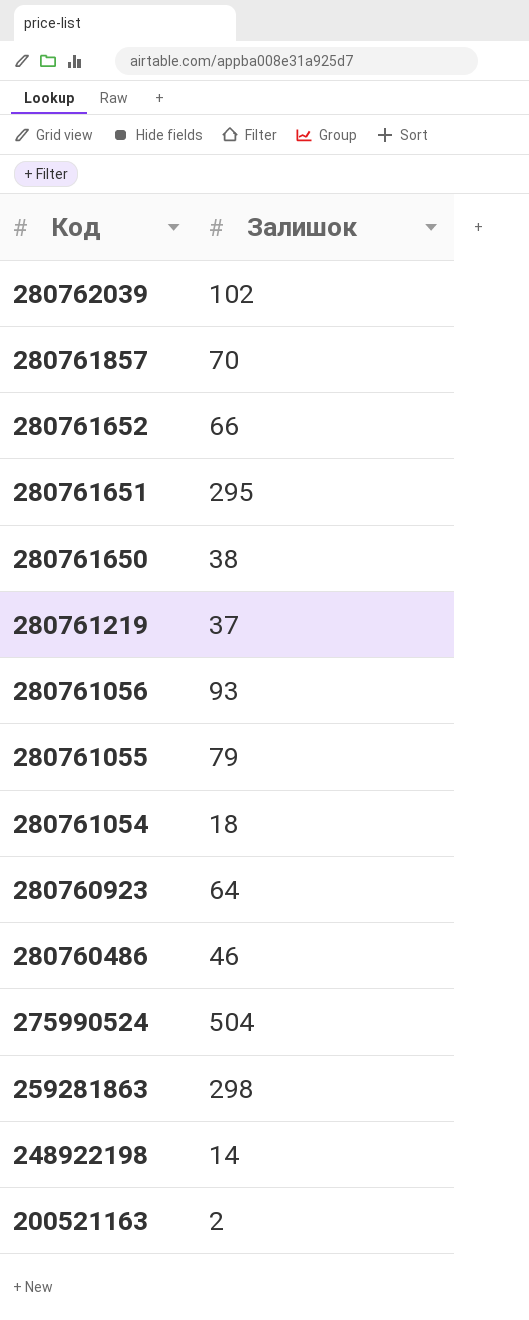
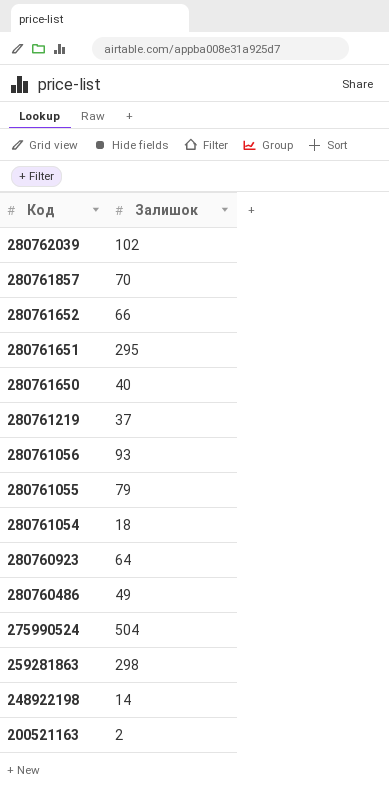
280761650 | Залишок: 38 -> 40
280760486 | Залишок: 46 -> 49

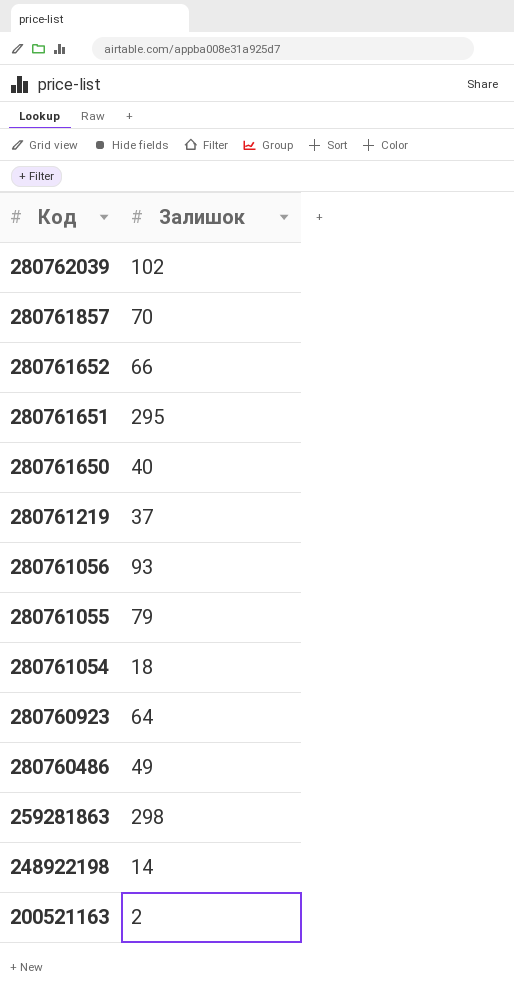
row 275990524: 504 -> none

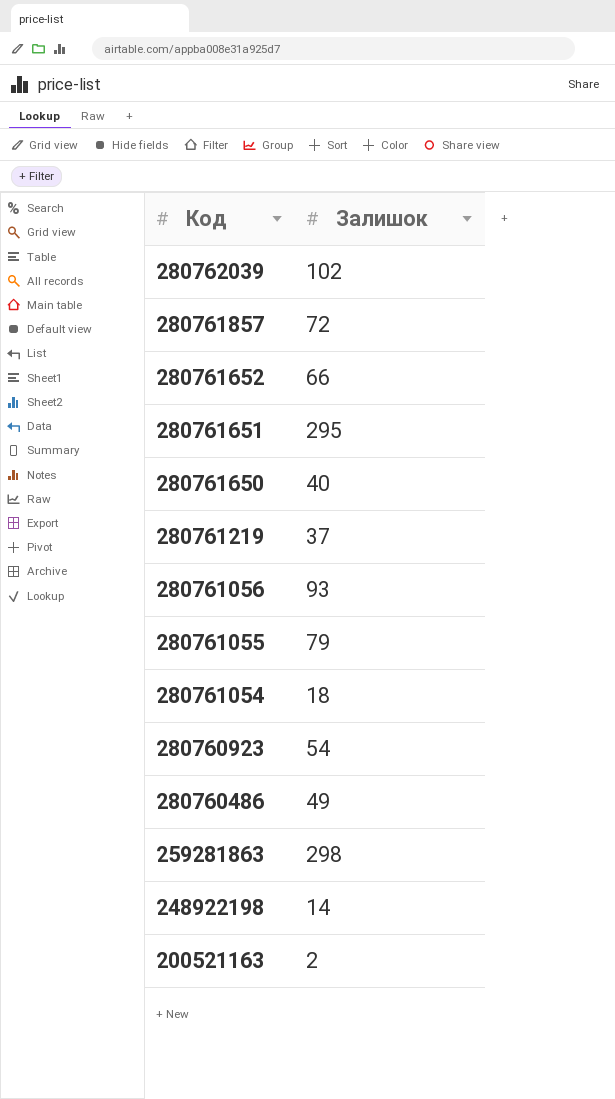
280761857 | Залишок: 70 -> 72
280760923 | Залишок: 64 -> 54

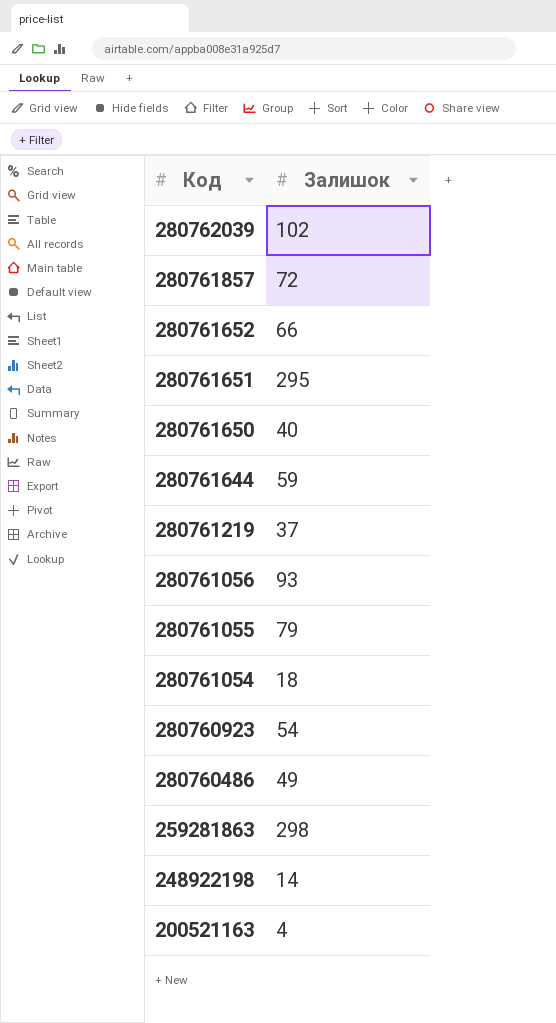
row 280761644: none -> 59
200521163 | Залишок: 2 -> 4

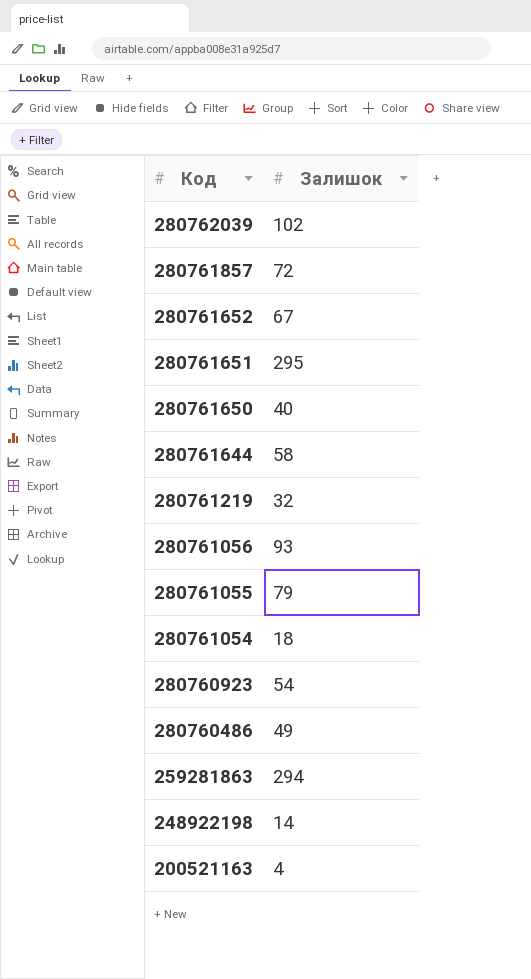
280761652 | Залишок: 66 -> 67
280761644 | Залишок: 59 -> 58
280761219 | Залишок: 37 -> 32
259281863 | Залишок: 298 -> 294

